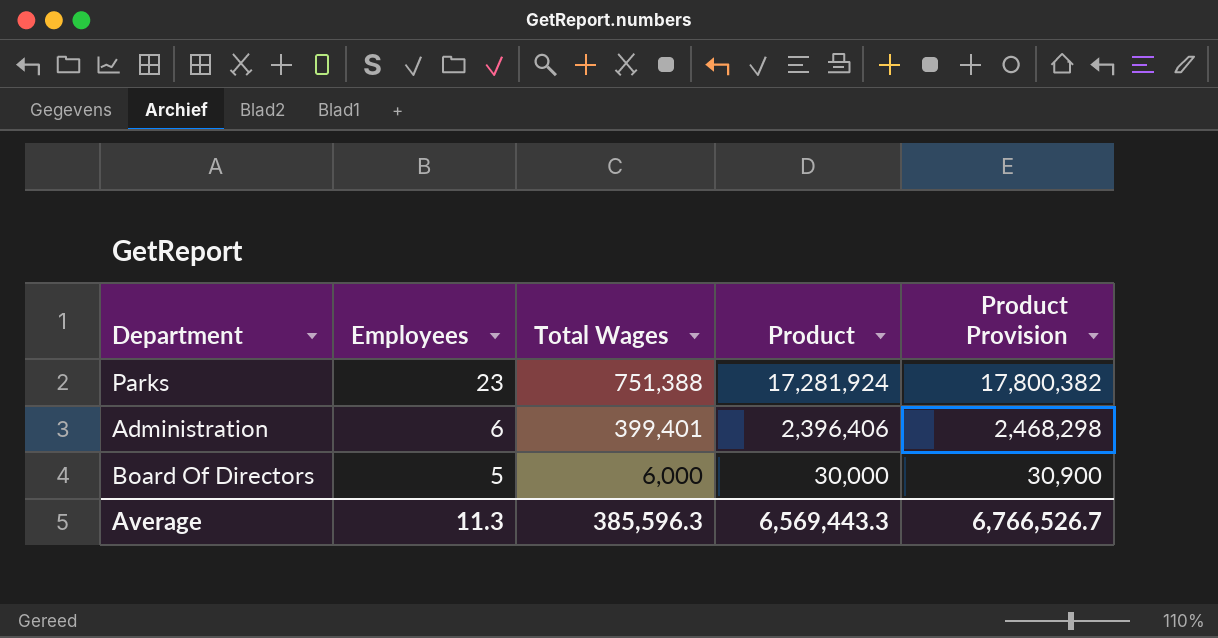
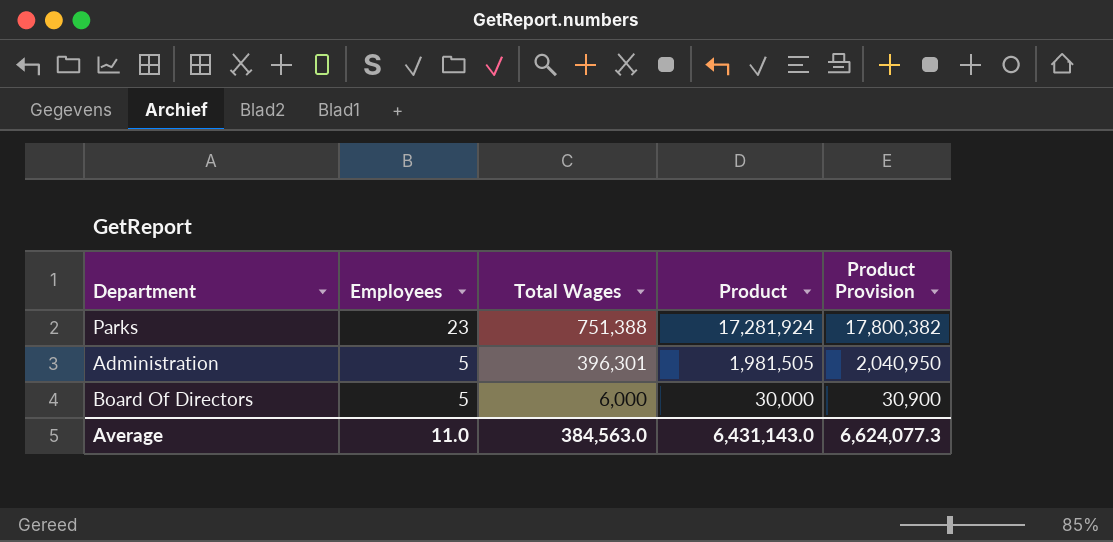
Administration | Employees: 6 -> 5
Administration | Total Wages: 399,401 -> 396,301
Administration | Product: 2,396,406 -> 1,981,505
Administration | Product Provision: 2,468,298 -> 2,040,950
Average | Employees: 11.3 -> 11.0
Average | Total Wages: 385,596.3 -> 384,563.0
Average | Product: 6,569,443.3 -> 6,431,143.0
Average | Product Provision: 6,766,526.7 -> 6,624,077.3

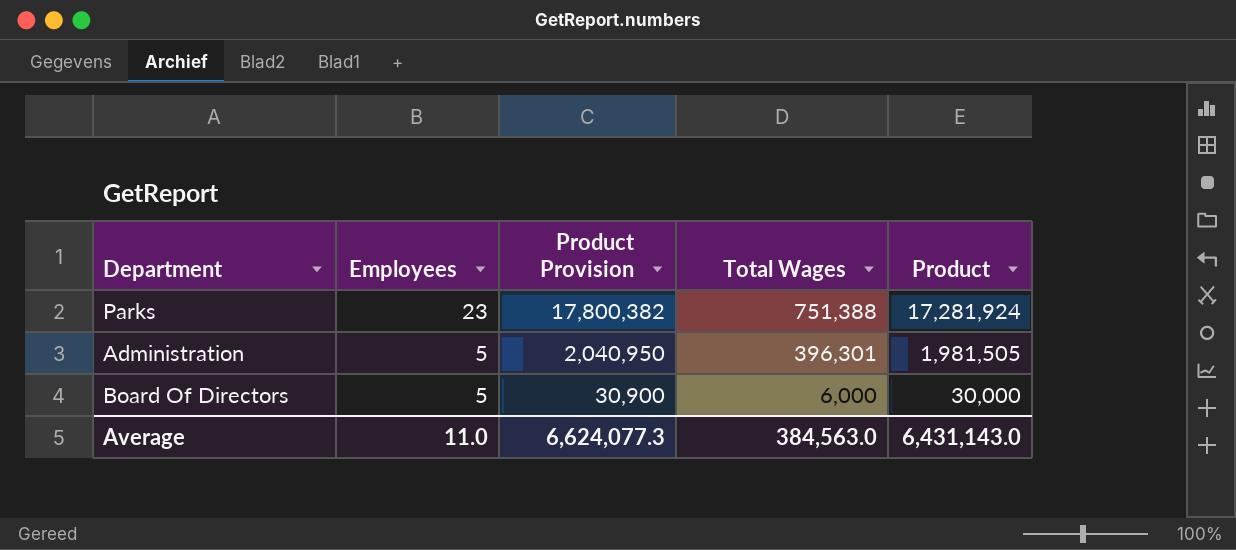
column Product Provision | position: 5 -> 3

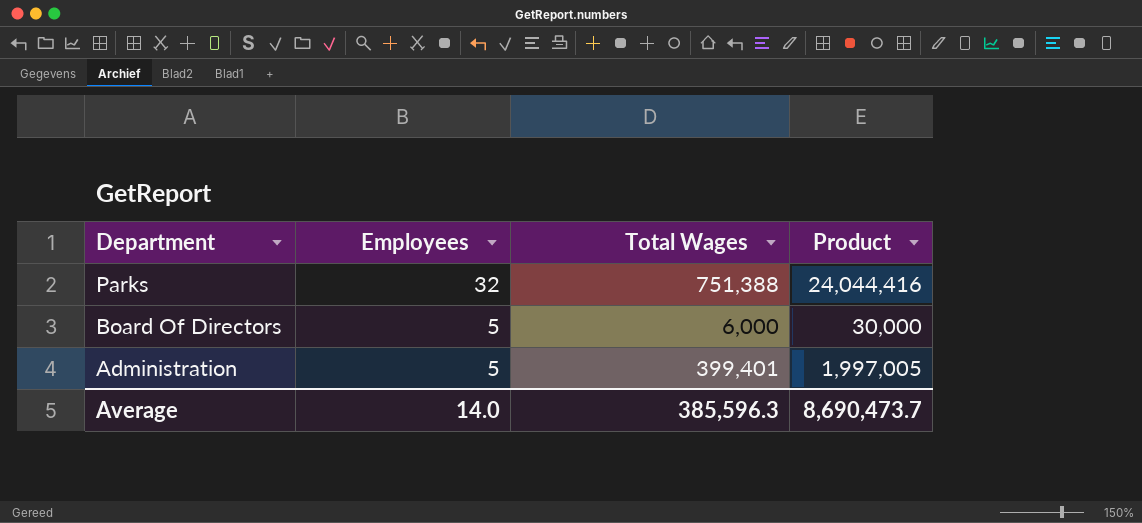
row order: Employees descending -> Department descending
column Product Provision | formula: [Product] * 1.03 -> none
Parks | Employees: 23 -> 32
Parks | Product: 17,281,924 -> 24,044,416
Administration | Total Wages: 396,301 -> 399,401
Administration | Product: 1,981,505 -> 1,997,005
Average | Employees: 11.0 -> 14.0
Average | Total Wages: 384,563.0 -> 385,596.3
Average | Product: 6,431,143.0 -> 8,690,473.7

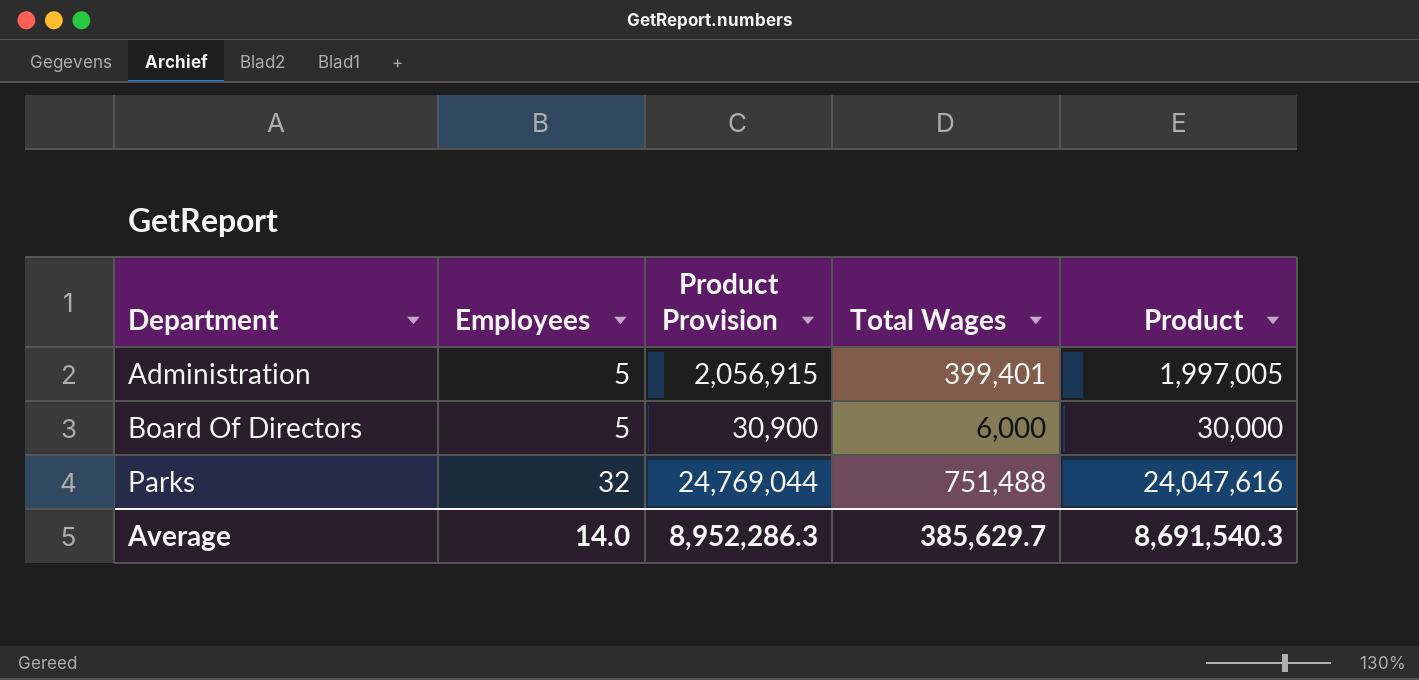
row order: Department descending -> Department ascending
column Product Provision | formula: none -> [Product] * 1.03
Parks | Total Wages: 751,388 -> 751,488
Parks | Product: 24,044,416 -> 24,047,616
Average | Total Wages: 385,596.3 -> 385,629.7
Average | Product: 8,690,473.7 -> 8,691,540.3

